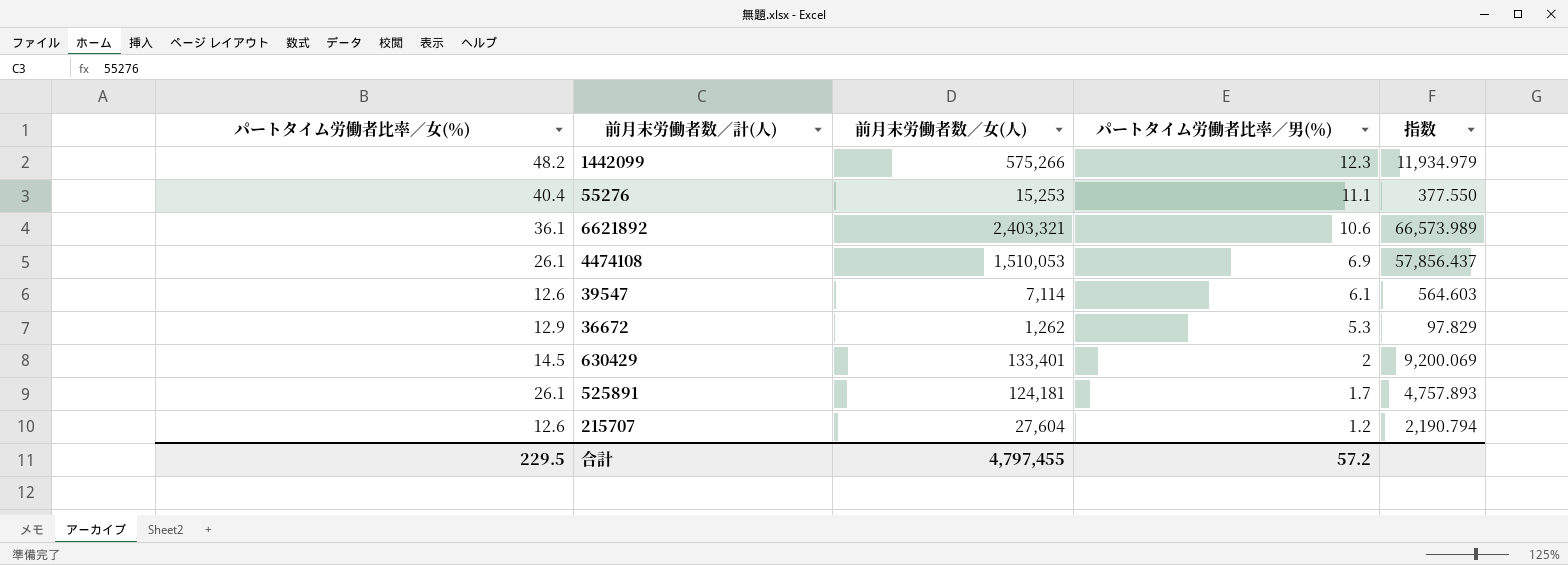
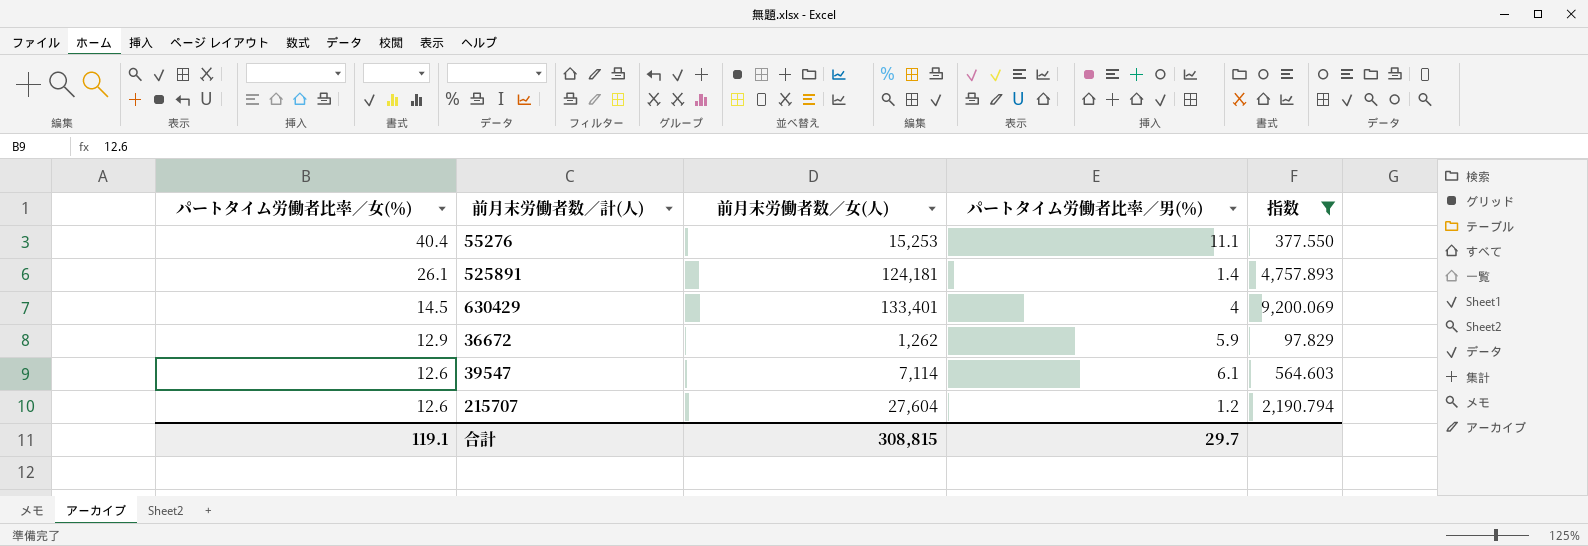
filter: none -> 指数 <= 9,200.069
row order: パートタイム労働者比率／男(％) descending -> パートタイム労働者比率／女(％) descending
525891 | パートタイム労働者比率／男(％): 1.7 -> 1.4
630429 | パートタイム労働者比率／男(％): 2 -> 4
36672 | パートタイム労働者比率／男(％): 5.3 -> 5.9
合計 | パートタイム労働者比率／女(％): 229.5 -> 119.1
合計 | 前月末労働者数／女(人): 4,797,455 -> 308,815
合計 | パートタイム労働者比率／男(％): 57.2 -> 29.7

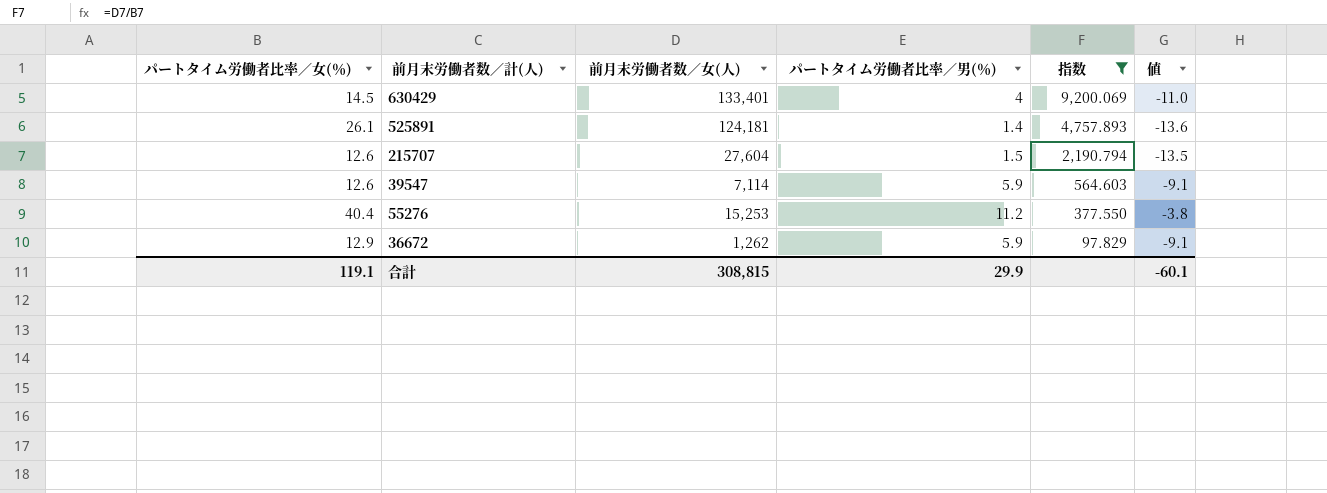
row order: パートタイム労働者比率／女(％) descending -> 指数 descending
column 値 | formula: none -> [パートタイム労働者比率／男(％)] - 15
215707 | パートタイム労働者比率／男(％): 1.2 -> 1.5
39547 | パートタイム労働者比率／男(％): 6.1 -> 5.9
55276 | パートタイム労働者比率／男(％): 11.1 -> 11.2
合計 | パートタイム労働者比率／男(％): 29.7 -> 29.9

